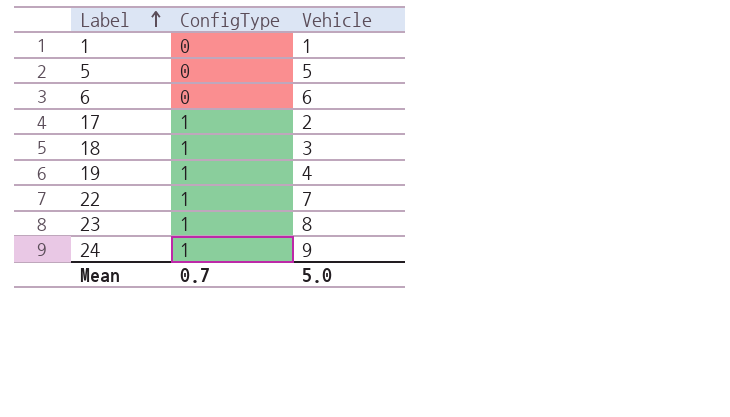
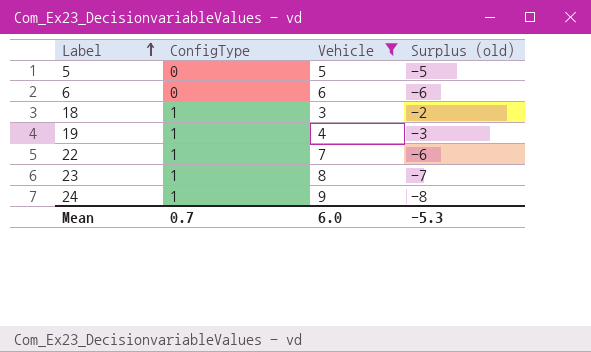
filter: none -> Vehicle >= 3
column Surplus (old) | formula: none -> [ConfigType] - [Vehicle]
Mean | Vehicle: 5.0 -> 6.0

